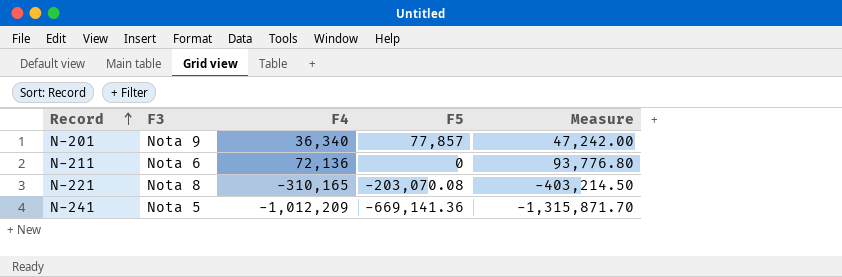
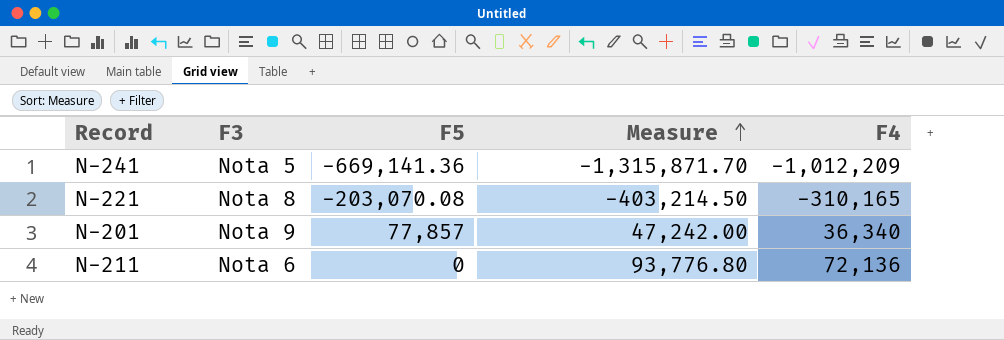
row order: Record ascending -> Measure ascending
column F4 | position: 3 -> 5

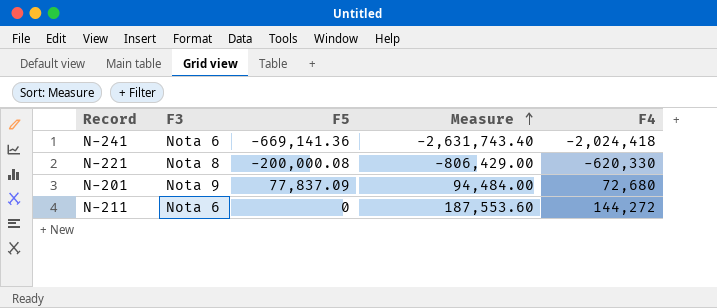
N-241 | F3: Nota 5 -> Nota 6
N-241 | Measure: -1,315,871.70 -> -2,631,743.40
N-241 | F4: -1,012,209 -> -2,024,418
N-221 | F5: -203,070.08 -> -200,000.08
N-221 | Measure: -403,214.50 -> -806,429.00
N-221 | F4: -310,165 -> -620,330
N-201 | F5: 77,857 -> 77,837.09
N-201 | Measure: 47,242.00 -> 94,484.00
N-201 | F4: 36,340 -> 72,680
N-211 | Measure: 93,776.80 -> 187,553.60
N-211 | F4: 72,136 -> 144,272

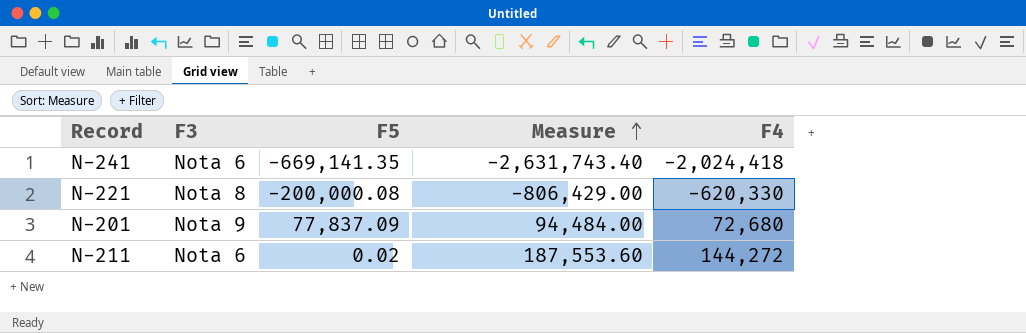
N-241 | F5: -669,141.36 -> -669,141.35
N-211 | F5: 0 -> 0.02

